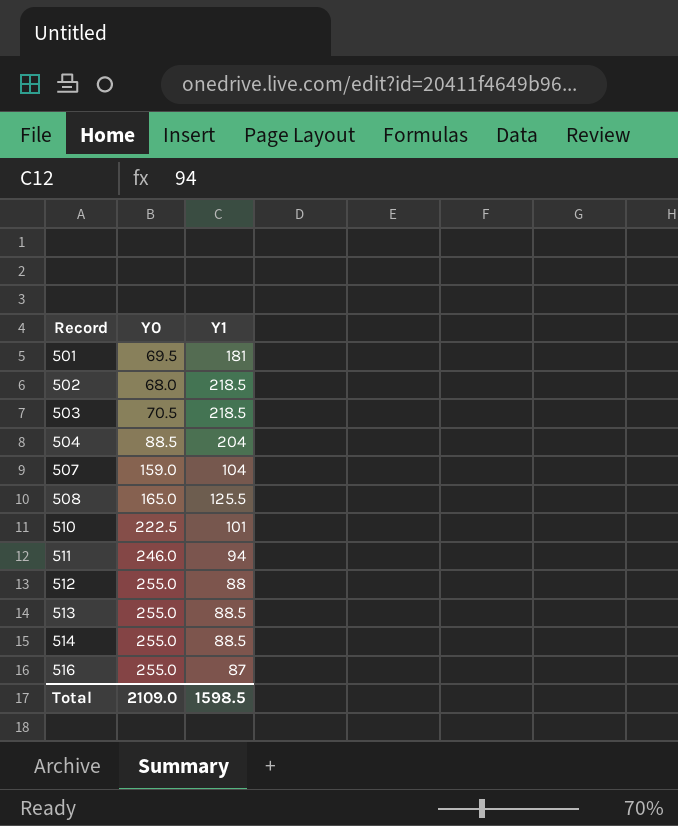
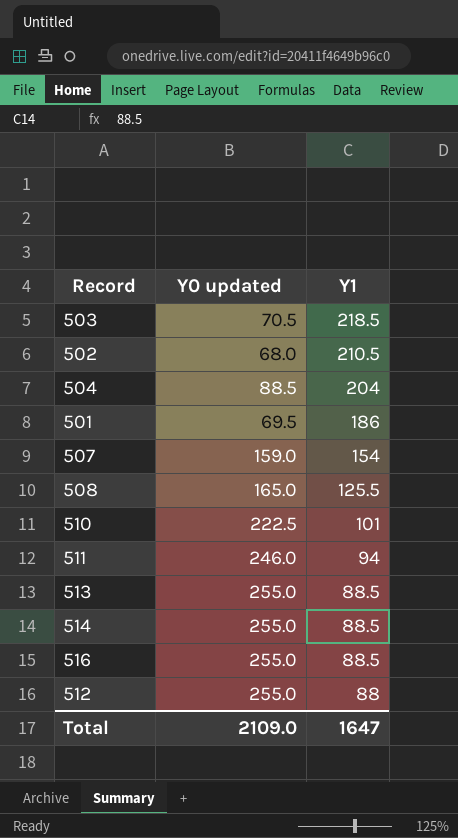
row order: Record ascending -> Y1 descending
column name: Y0 -> Y0 updated
502 | Y1: 218.5 -> 210.5
501 | Y1: 181 -> 186
507 | Y1: 104 -> 154
516 | Y1: 87 -> 88.5
Total | Y1: 1598.5 -> 1647

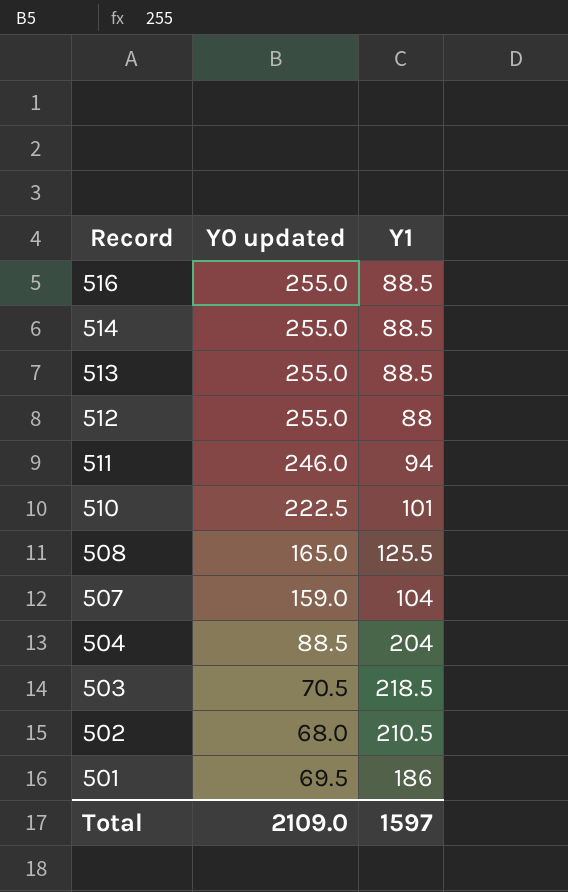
row order: Y1 descending -> Record descending
507 | Y1: 154 -> 104
Total | Y1: 1647 -> 1597

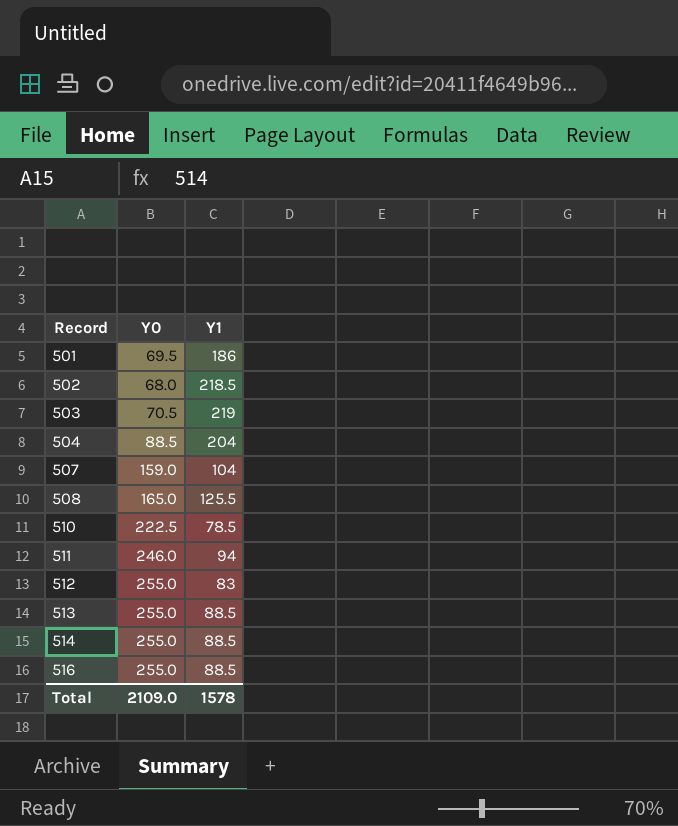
row order: Record descending -> Record ascending
column name: Y0 updated -> Y0
502 | Y1: 210.5 -> 218.5
503 | Y1: 218.5 -> 219
510 | Y1: 101 -> 78.5
512 | Y1: 88 -> 83
Total | Y1: 1597 -> 1578

